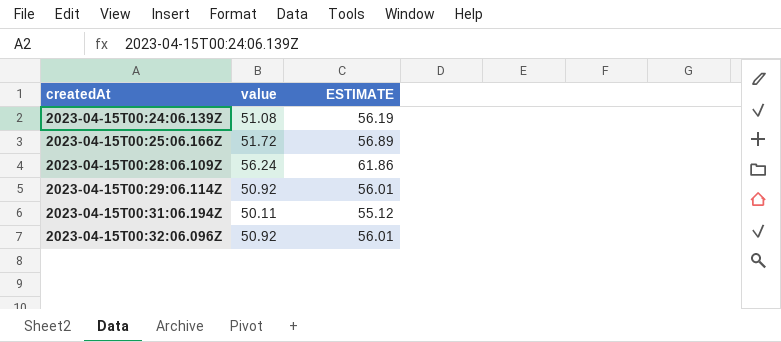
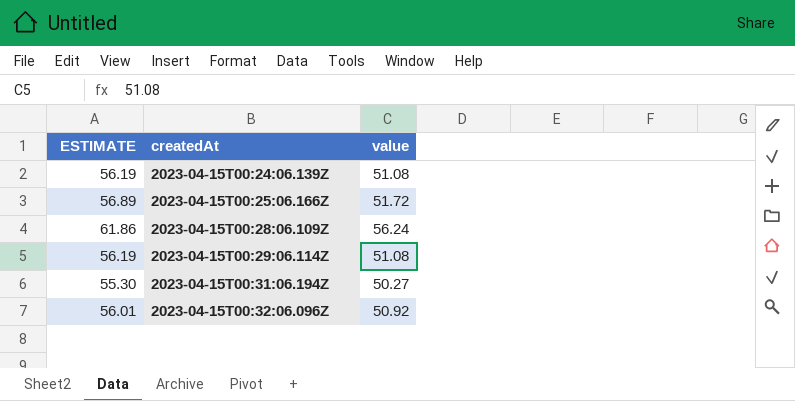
column ESTIMATE | position: 3 -> 1
2023-04-15T00:29:06.114Z | ESTIMATE: 56.01 -> 56.19
2023-04-15T00:29:06.114Z | value: 50.92 -> 51.08
2023-04-15T00:31:06.194Z | ESTIMATE: 55.12 -> 55.30
2023-04-15T00:31:06.194Z | value: 50.11 -> 50.27

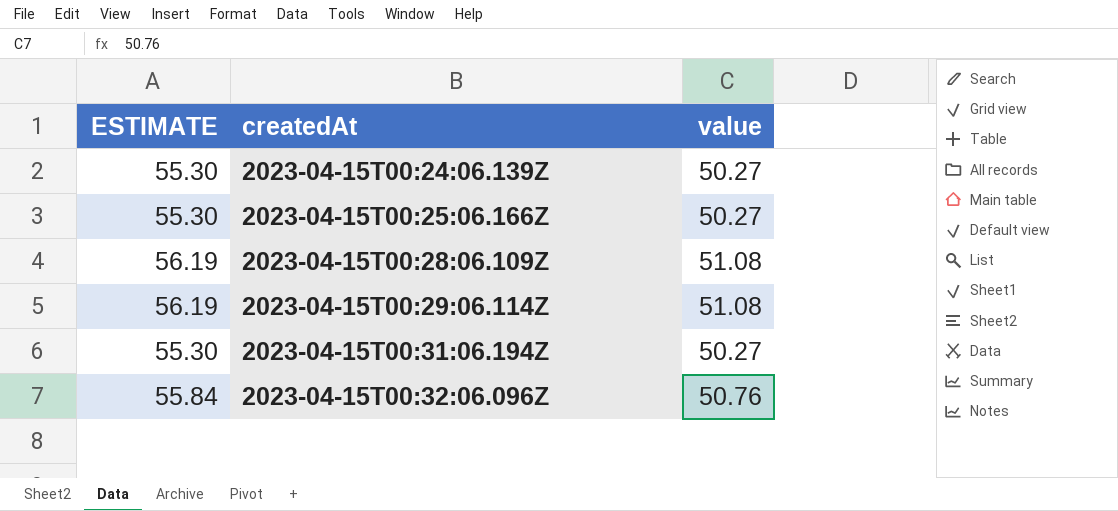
2023-04-15T00:24:06.139Z | ESTIMATE: 56.19 -> 55.30
2023-04-15T00:24:06.139Z | value: 51.08 -> 50.27
2023-04-15T00:25:06.166Z | ESTIMATE: 56.89 -> 55.30
2023-04-15T00:25:06.166Z | value: 51.72 -> 50.27
2023-04-15T00:28:06.109Z | ESTIMATE: 61.86 -> 56.19
2023-04-15T00:28:06.109Z | value: 56.24 -> 51.08
2023-04-15T00:32:06.096Z | ESTIMATE: 56.01 -> 55.84
2023-04-15T00:32:06.096Z | value: 50.92 -> 50.76

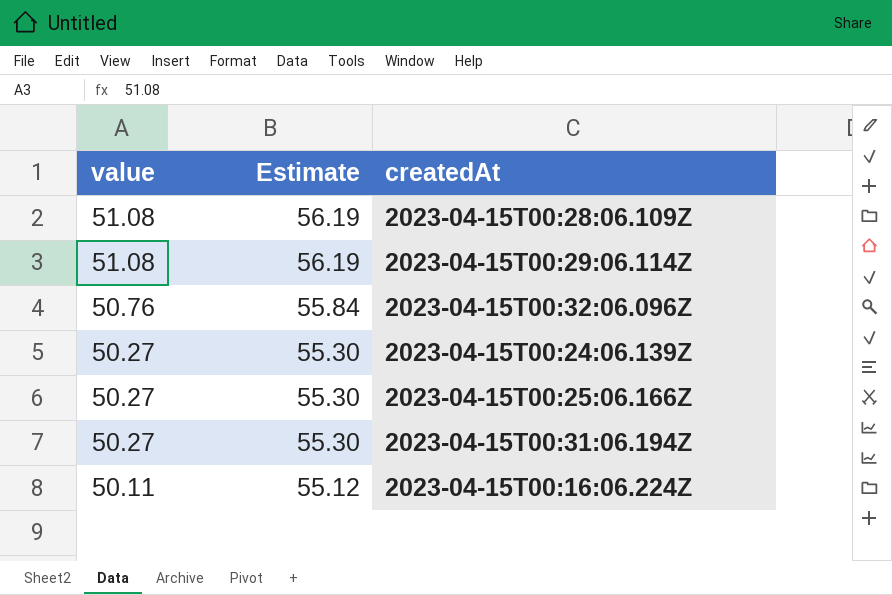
row order: createdAt ascending -> value descending
column value | position: 3 -> 1
column name: ESTIMATE -> Estimate
row 2023-04-15T00:16:06.224Z: none -> 50.11 | 55.12

